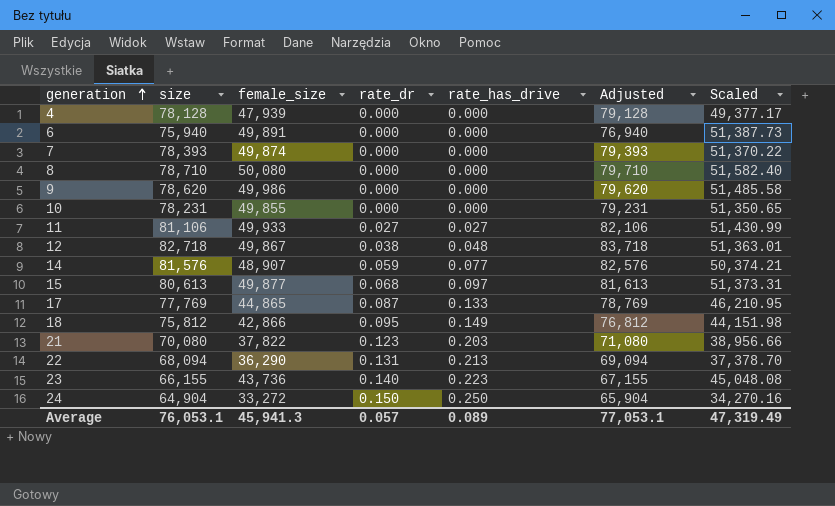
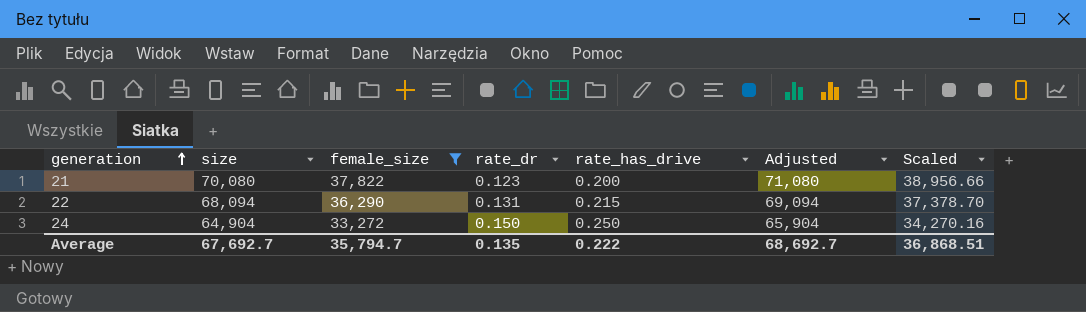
filter: none -> female_size <= 37,822
21 | rate_has_drive: 0.203 -> 0.200
22 | rate_has_drive: 0.213 -> 0.215
Average | size: 76,053.1 -> 67,692.7
Average | female_size: 45,941.3 -> 35,794.7
Average | rate_dr: 0.057 -> 0.135
Average | rate_has_drive: 0.089 -> 0.222
Average | Adjusted: 77,053.1 -> 68,692.7
Average | Scaled: 47,319.49 -> 36,868.51

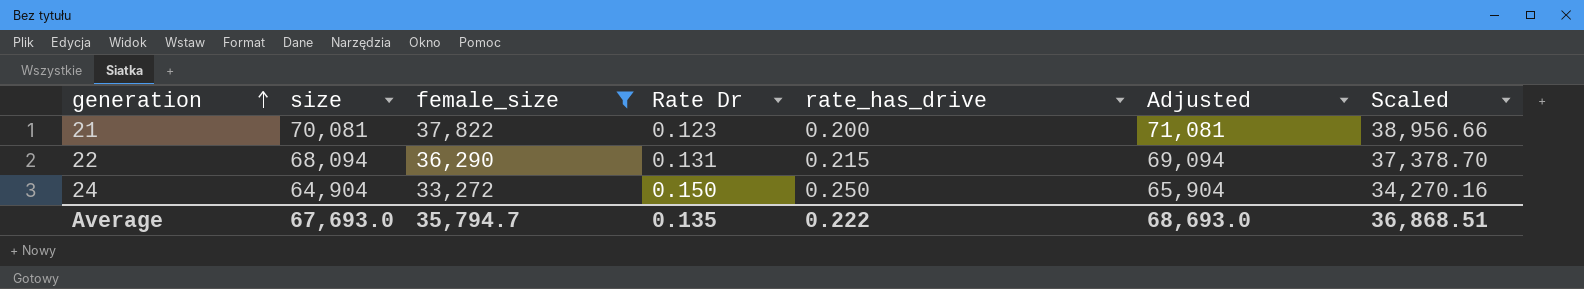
column name: rate_dr -> Rate Dr
21 | size: 70,080 -> 70,081
21 | Adjusted: 71,080 -> 71,081
Average | size: 67,692.7 -> 67,693.0
Average | Adjusted: 68,692.7 -> 68,693.0

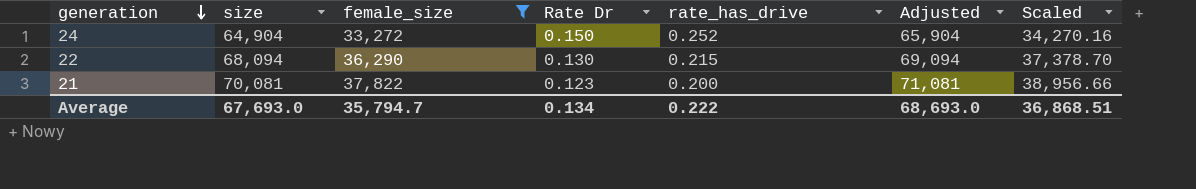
row order: generation ascending -> generation descending
24 | rate_has_drive: 0.250 -> 0.252
22 | Rate Dr: 0.131 -> 0.130
Average | Rate Dr: 0.135 -> 0.134

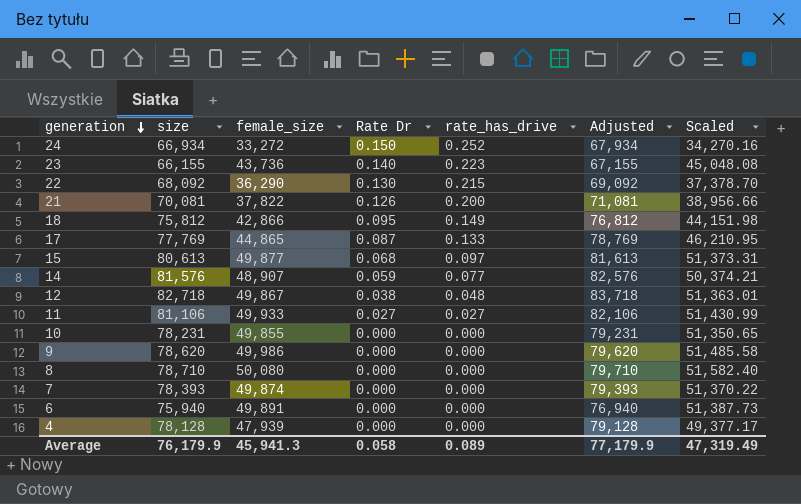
filter: female_size <= 37,822 -> none
24 | size: 64,904 -> 66,934
24 | Adjusted: 65,904 -> 67,934
22 | size: 68,094 -> 68,092
22 | Adjusted: 69,094 -> 69,092
21 | Rate Dr: 0.123 -> 0.126
Average | size: 67,693.0 -> 76,179.9
Average | female_size: 35,794.7 -> 45,941.3
Average | Rate Dr: 0.134 -> 0.058
Average | rate_has_drive: 0.222 -> 0.089
Average | Adjusted: 68,693.0 -> 77,179.9
Average | Scaled: 36,868.51 -> 47,319.49

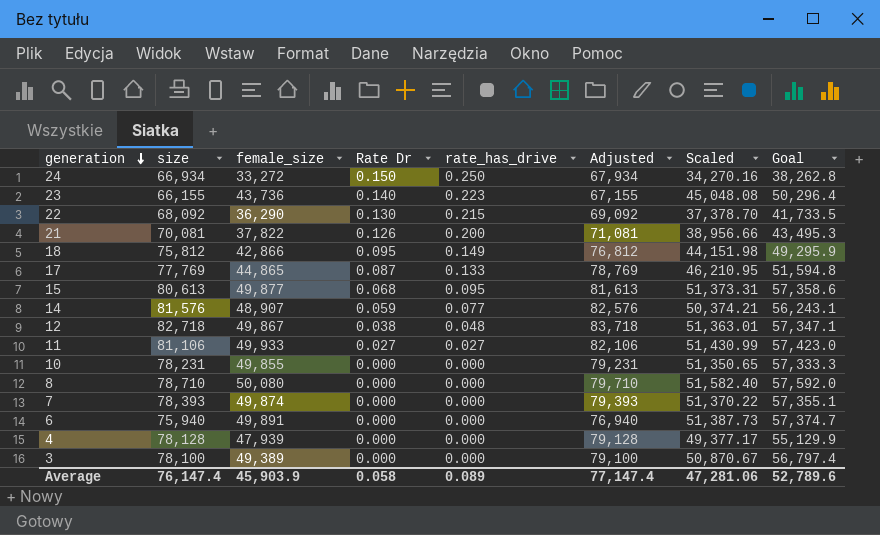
column Goal | formula: none -> [female_size] * 1.15
row 9: 78,620 | 49,986 | 0.000 | 0.000 | 79,620 | 51,485.58 -> none
24 | rate_has_drive: 0.252 -> 0.250
15 | rate_has_drive: 0.097 -> 0.095
row 3: none -> 78,100 | 49,389 | 0.000 | 0.000 | 79,100 | 50,870.67 | 56,797.4
Average | size: 76,179.9 -> 76,147.4
Average | female_size: 45,941.3 -> 45,903.9
Average | Adjusted: 77,179.9 -> 77,147.4
Average | Scaled: 47,319.49 -> 47,281.06

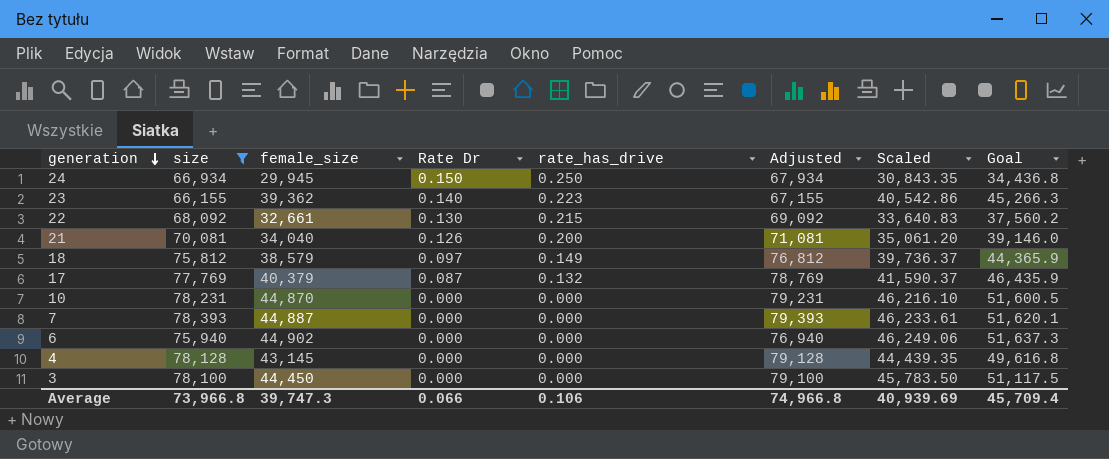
filter: none -> size <= 78,393
24 | female_size: 33,272 -> 29,945
24 | Scaled: 34,270.16 -> 30,843.35
24 | Goal: 38,262.8 -> 34,436.8
23 | female_size: 43,736 -> 39,362
23 | Scaled: 45,048.08 -> 40,542.86
23 | Goal: 50,296.4 -> 45,266.3
22 | female_size: 36,290 -> 32,661
22 | Scaled: 37,378.70 -> 33,640.83
22 | Goal: 41,733.5 -> 37,560.2
21 | female_size: 37,822 -> 34,040
21 | Scaled: 38,956.66 -> 35,061.20
21 | Goal: 43,495.3 -> 39,146.0
18 | female_size: 42,866 -> 38,579
18 | Rate Dr: 0.095 -> 0.097
18 | Scaled: 44,151.98 -> 39,736.37
18 | Goal: 49,295.9 -> 44,365.9
17 | female_size: 44,865 -> 40,379
17 | rate_has_drive: 0.133 -> 0.132
17 | Scaled: 46,210.95 -> 41,590.37
17 | Goal: 51,594.8 -> 46,435.9
10 | female_size: 49,855 -> 44,870
10 | Scaled: 51,350.65 -> 46,216.10
10 | Goal: 57,333.3 -> 51,600.5
7 | female_size: 49,874 -> 44,887
7 | Scaled: 51,370.22 -> 46,233.61
7 | Goal: 57,355.1 -> 51,620.1
6 | female_size: 49,891 -> 44,902
6 | Scaled: 51,387.73 -> 46,249.06
6 | Goal: 57,374.7 -> 51,637.3
4 | female_size: 47,939 -> 43,145
4 | Scaled: 49,377.17 -> 44,439.35
4 | Goal: 55,129.9 -> 49,616.8
3 | female_size: 49,389 -> 44,450
3 | Scaled: 50,870.67 -> 45,783.50
3 | Goal: 56,797.4 -> 51,117.5
Average | size: 76,147.4 -> 73,966.8
Average | female_size: 45,903.9 -> 39,747.3
Average | Rate Dr: 0.058 -> 0.066
Average | rate_has_drive: 0.089 -> 0.106
Average | Adjusted: 77,147.4 -> 74,966.8
Average | Scaled: 47,281.06 -> 40,939.69
Average | Goal: 52,789.6 -> 45,709.4

